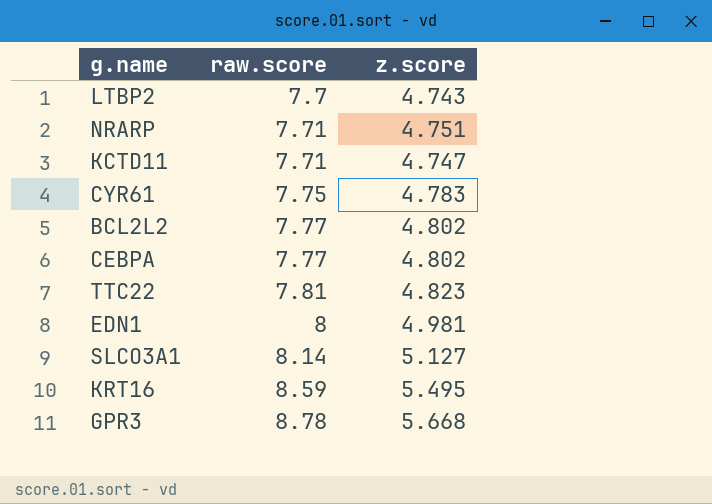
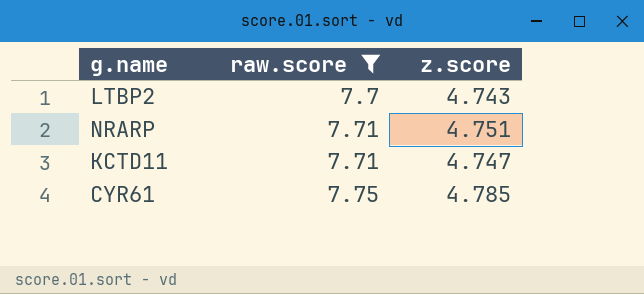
filter: none -> raw.score <= 7.75
CYR61 | z.score: 4.783 -> 4.785

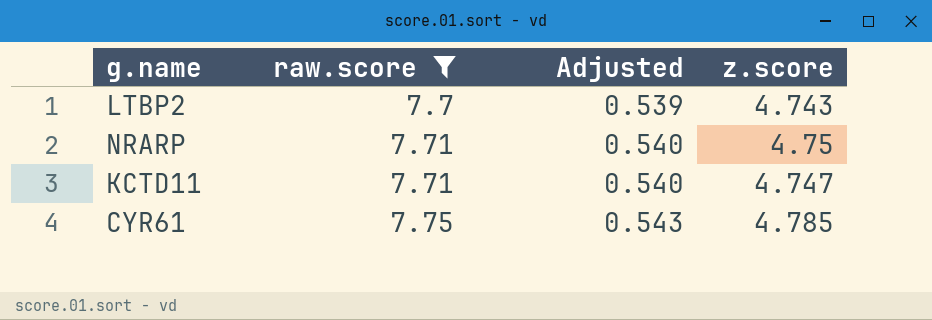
column Adjusted | formula: none -> [raw.score] * 0.07
NRARP | z.score: 4.751 -> 4.75

